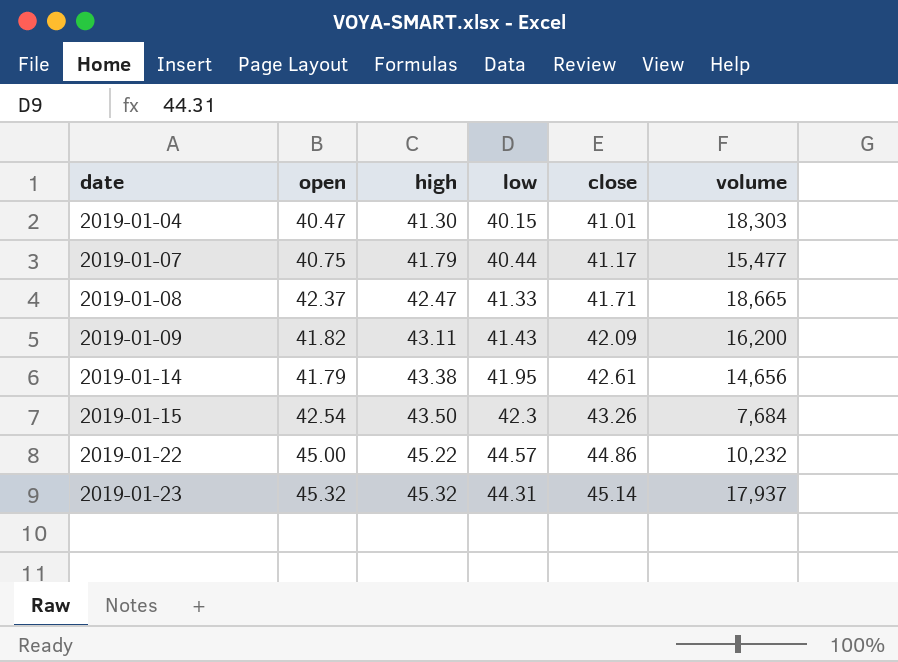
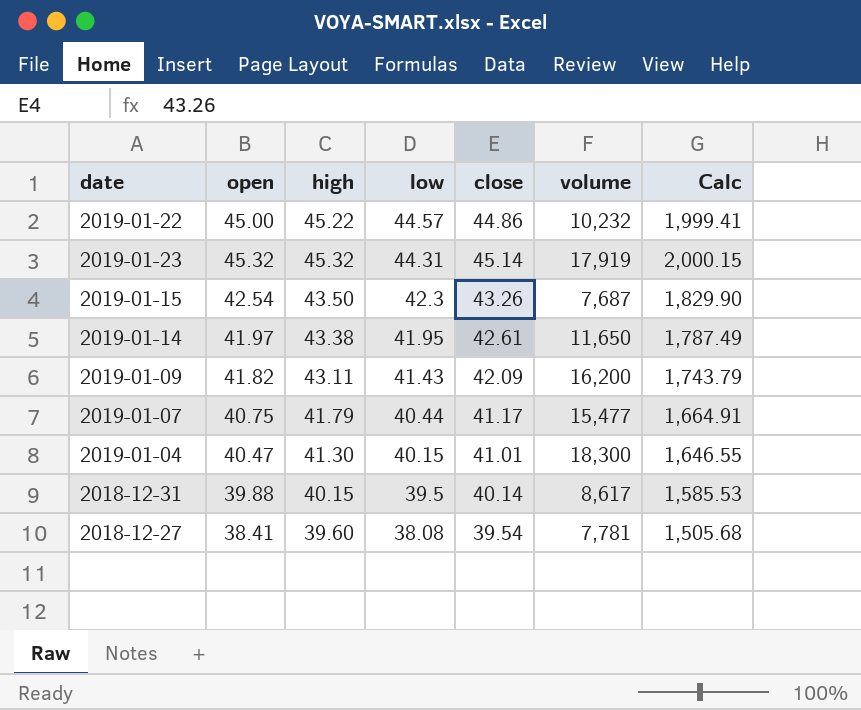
row order: date ascending -> low descending
column Calc | formula: none -> [low] * [close]
row 2019-01-08: 42.37 | 42.47 | 41.33 | 41.71 | 18,665 -> none
2019-01-23 | volume: 17,937 -> 17,919
2019-01-15 | volume: 7,684 -> 7,687
2019-01-14 | open: 41.79 -> 41.97
2019-01-14 | volume: 14,656 -> 11,650
2019-01-04 | volume: 18,303 -> 18,300
row 2018-12-31: none -> 39.88 | 40.15 | 39.5 | 40.14 | 8,617 | 1,585.53
row 2018-12-27: none -> 38.41 | 39.60 | 38.08 | 39.54 | 7,781 | 1,505.68

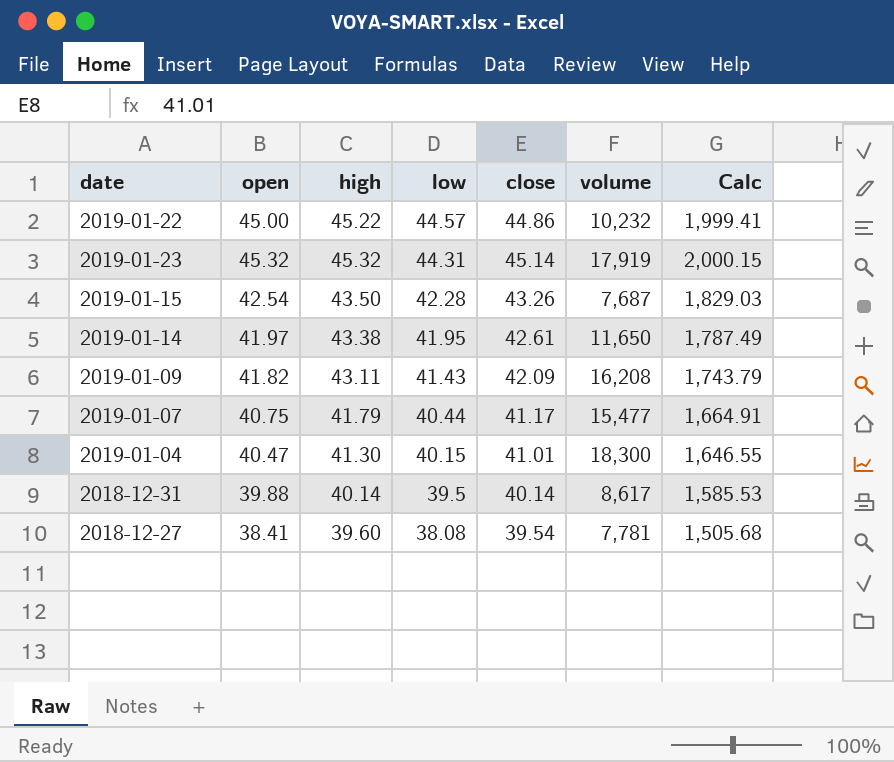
2019-01-15 | low: 42.3 -> 42.28
2019-01-15 | Calc: 1,829.90 -> 1,829.03
2019-01-09 | volume: 16,200 -> 16,208
2018-12-31 | high: 40.15 -> 40.14

